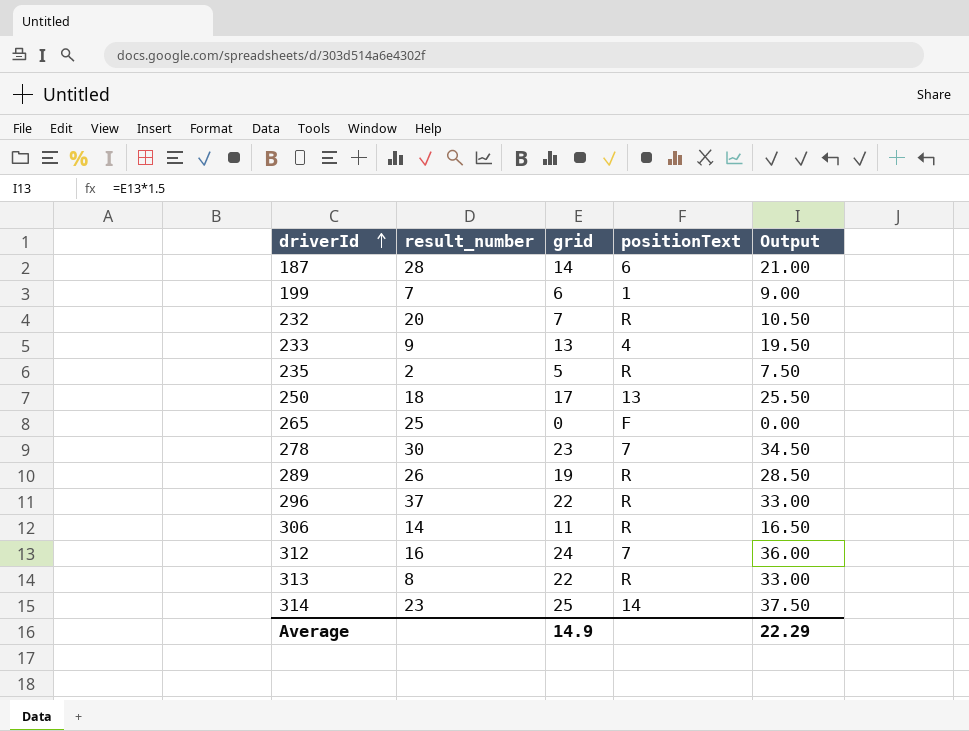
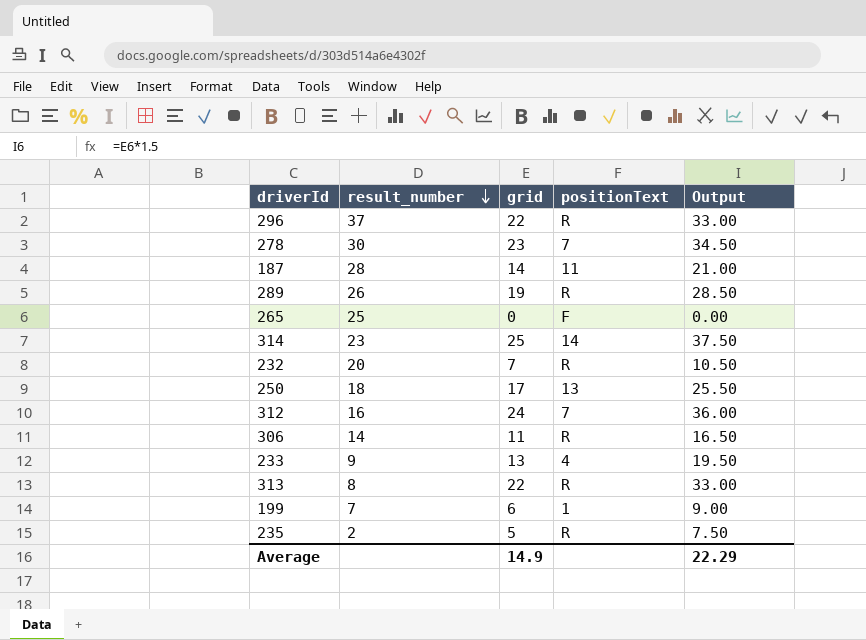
row order: driverId ascending -> result_number descending
187 | positionText: 6 -> 11

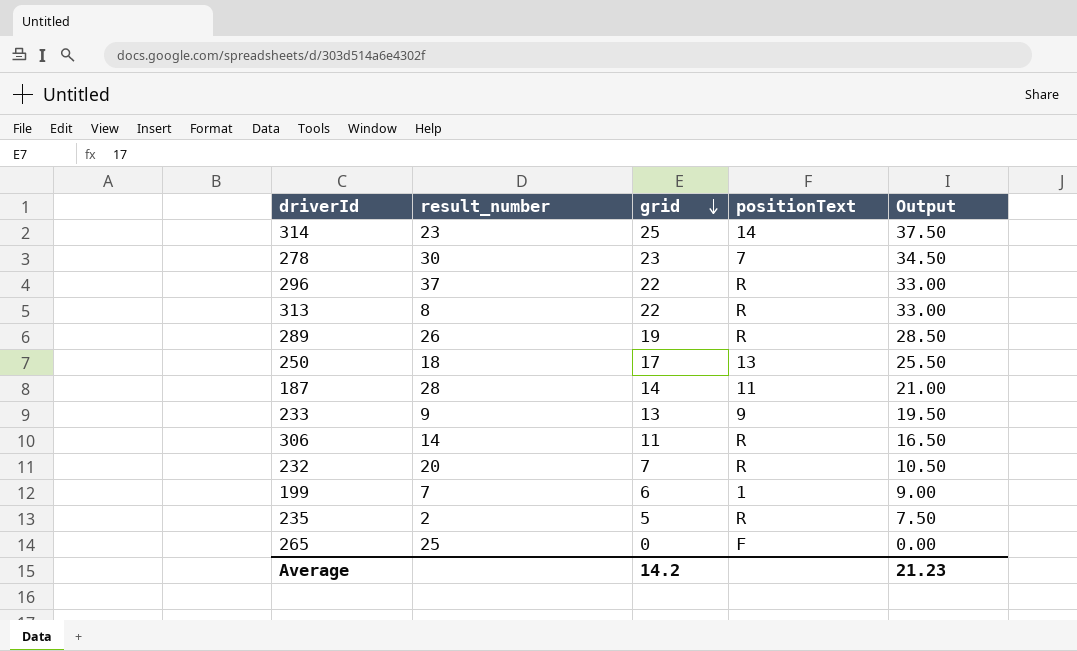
row order: result_number descending -> grid descending
row 312: 16 | 24 | 7 | 36.00 -> none
233 | positionText: 4 -> 9
Average | grid: 14.9 -> 14.2
Average | Output: 22.29 -> 21.23

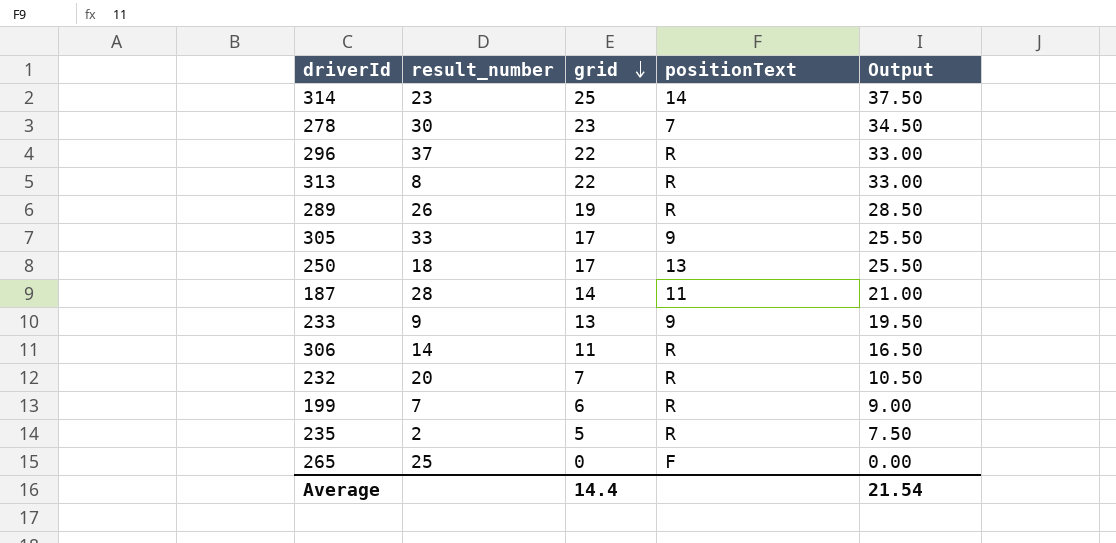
row 305: none -> 33 | 17 | 9 | 25.50
199 | positionText: 1 -> R
Average | grid: 14.2 -> 14.4
Average | Output: 21.23 -> 21.54

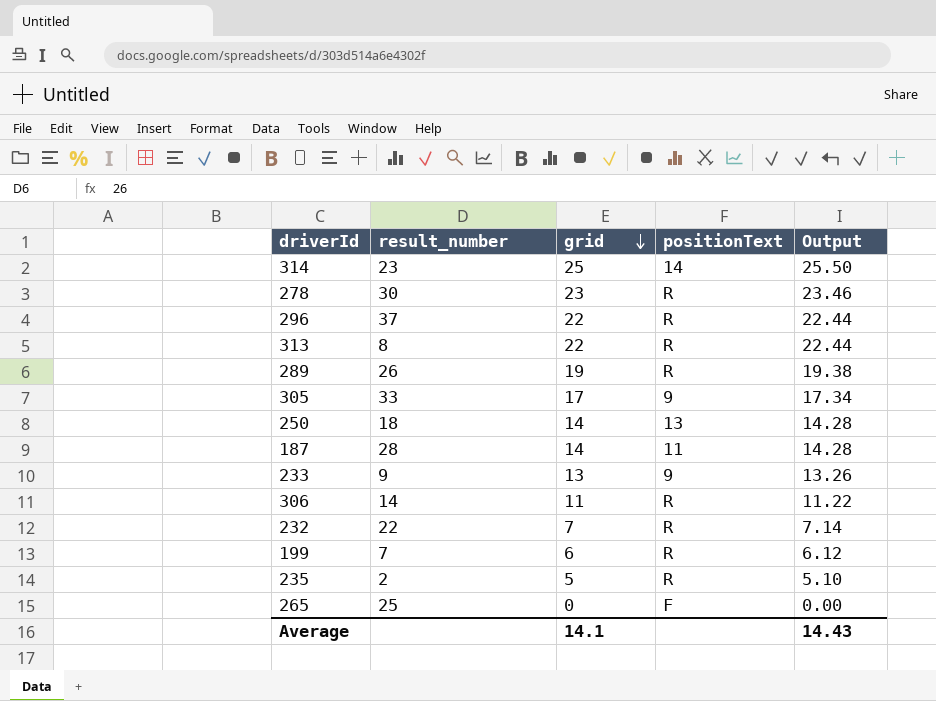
column Output | formula: [grid] * 1.5 -> [grid] * 1.02
278 | positionText: 7 -> R
250 | grid: 17 -> 14
232 | result_number: 20 -> 22
Average | grid: 14.4 -> 14.1
Average | Output: 21.54 -> 14.43

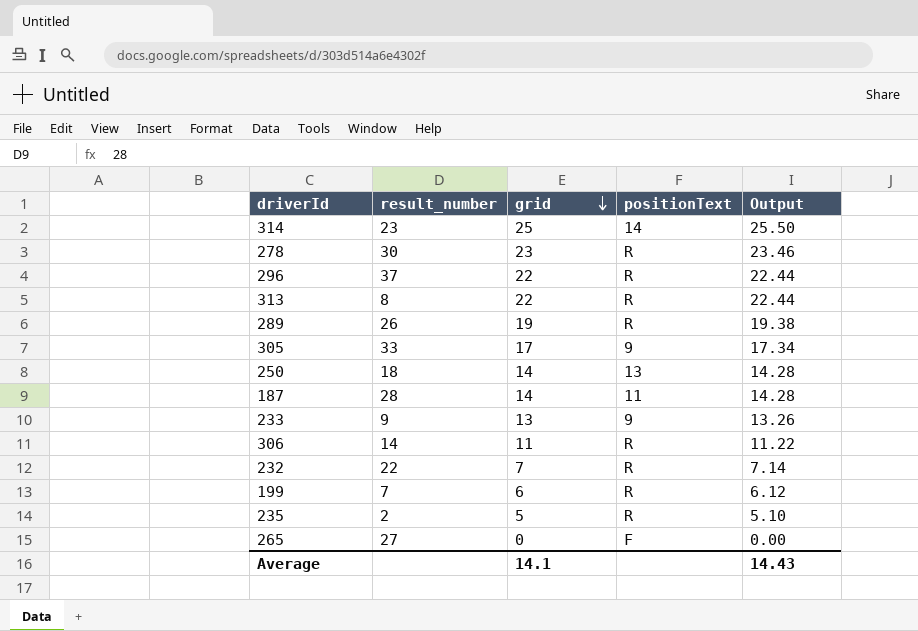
265 | result_number: 25 -> 27

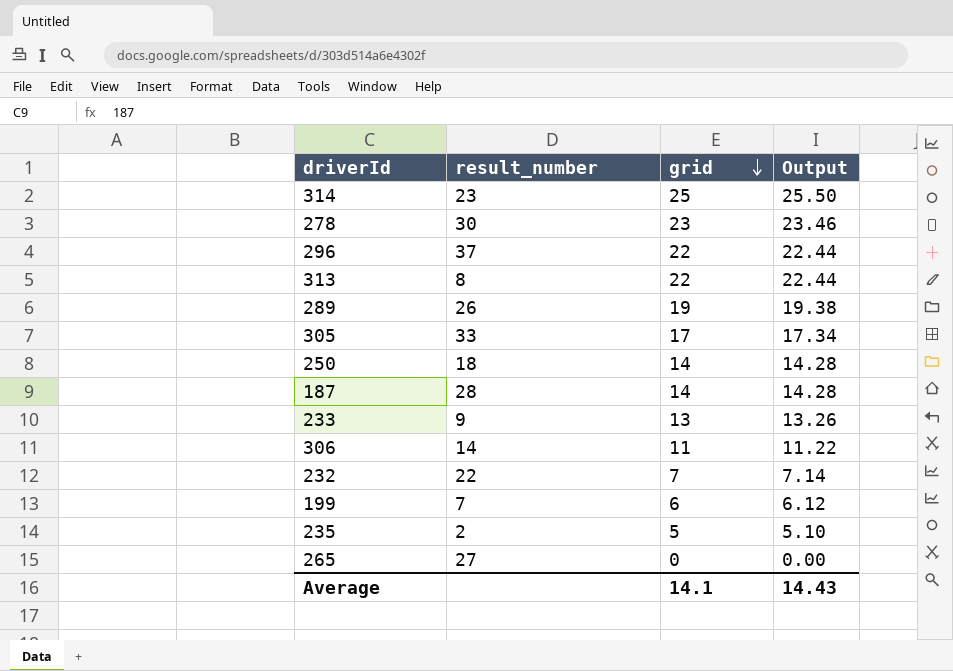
column positionText | position: 4 -> none

